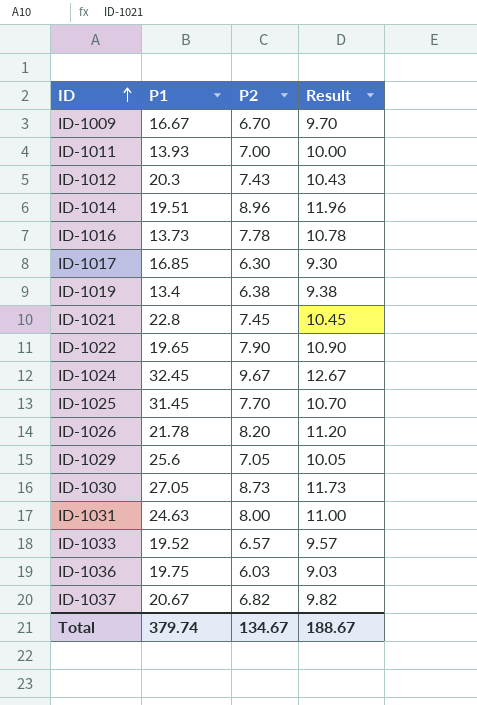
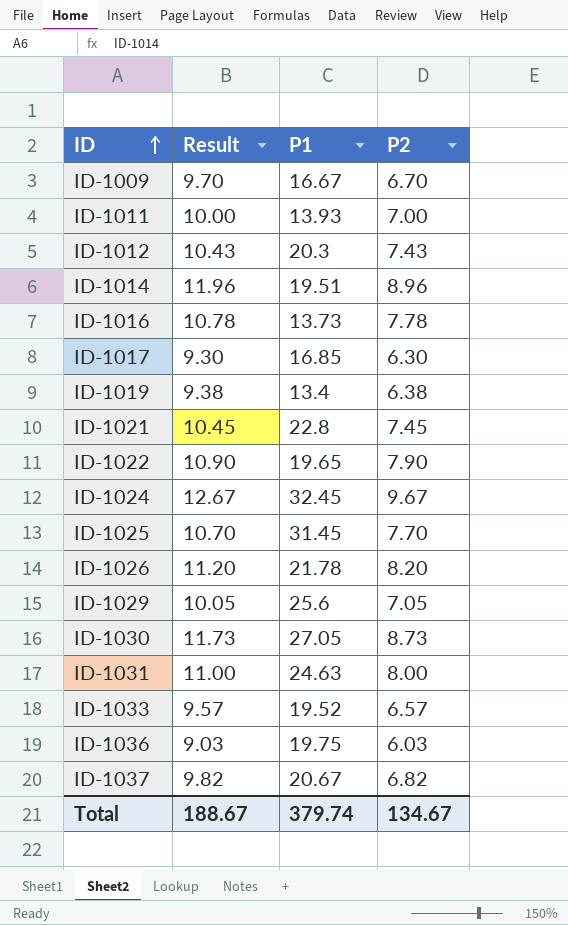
column Result | position: 4 -> 2

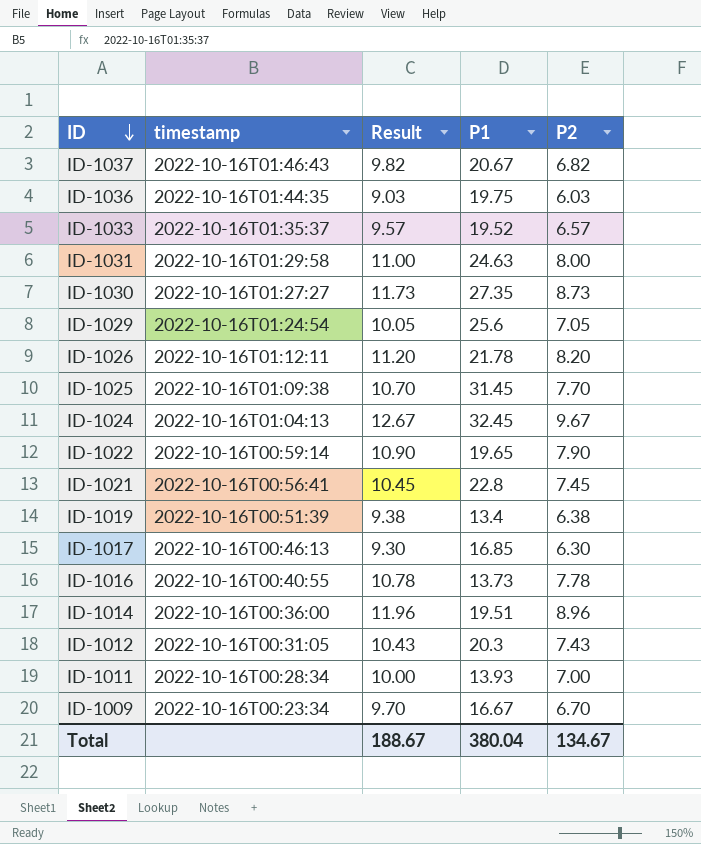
row order: ID ascending -> ID descending
column timestamp | position: none -> 2
ID-1030 | P1: 27.05 -> 27.35
Total | P1: 379.74 -> 380.04

